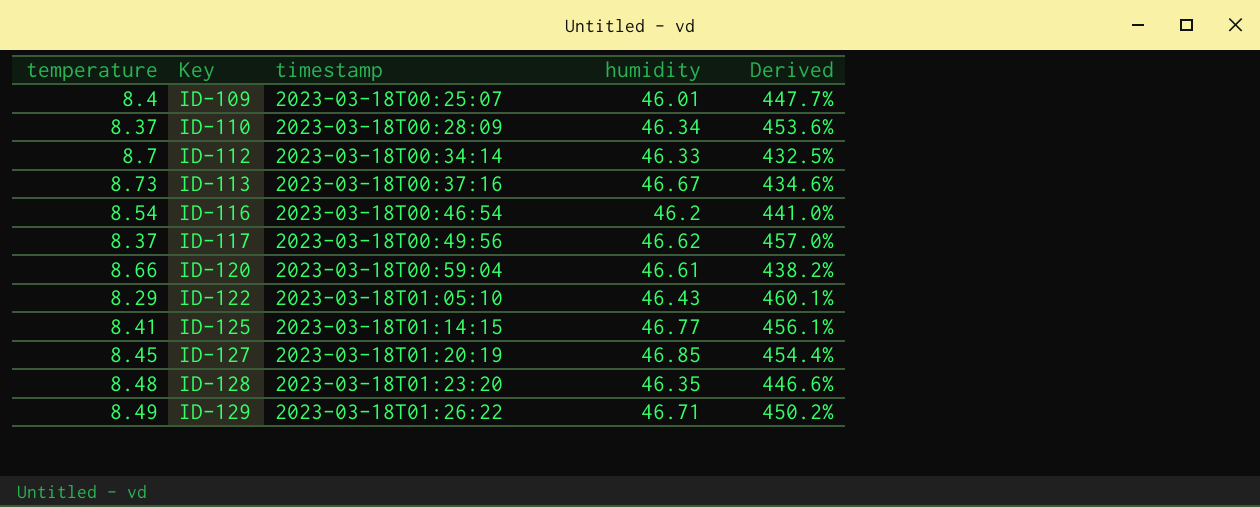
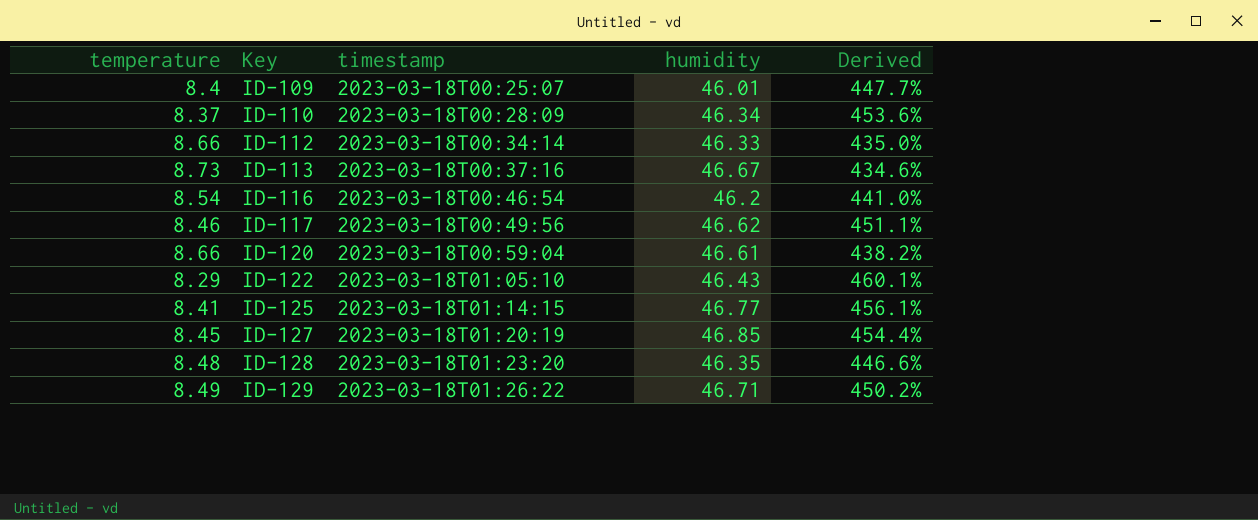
ID-112 | temperature: 8.7 -> 8.66
ID-112 | Derived: 432.5% -> 435.0%
ID-117 | temperature: 8.37 -> 8.46
ID-117 | Derived: 457.0% -> 451.1%

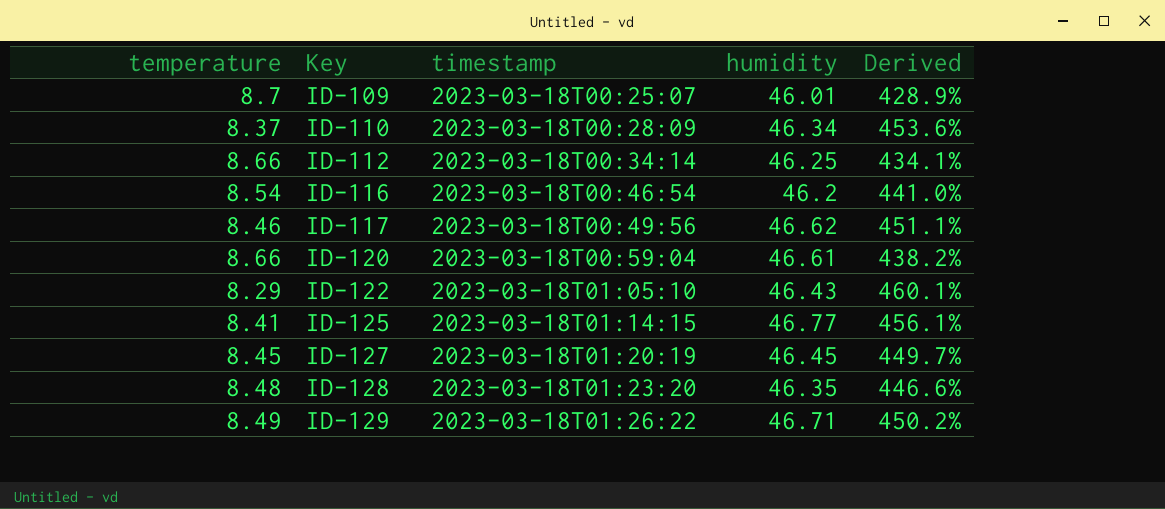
row ID-113: 8.73 | 2023-03-18T00:37:16 | 46.67 | 434.6% -> none
ID-109 | temperature: 8.4 -> 8.7
ID-109 | Derived: 447.7% -> 428.9%
ID-112 | humidity: 46.33 -> 46.25
ID-112 | Derived: 435.0% -> 434.1%
ID-127 | humidity: 46.85 -> 46.45
ID-127 | Derived: 454.4% -> 449.7%

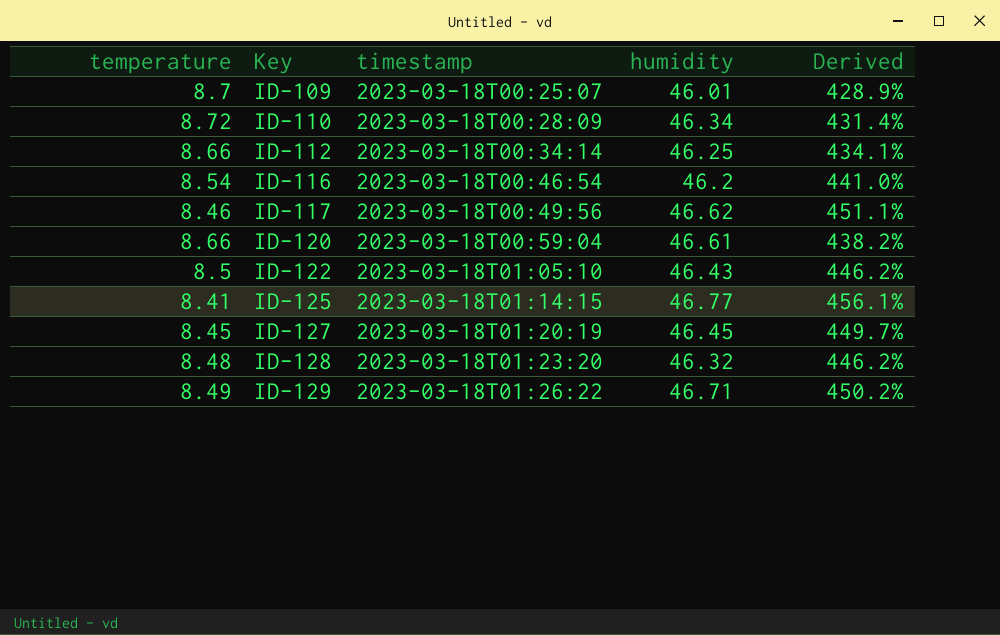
ID-110 | temperature: 8.37 -> 8.72
ID-110 | Derived: 453.6% -> 431.4%
ID-122 | temperature: 8.29 -> 8.5
ID-122 | Derived: 460.1% -> 446.2%
ID-128 | humidity: 46.35 -> 46.32
ID-128 | Derived: 446.6% -> 446.2%

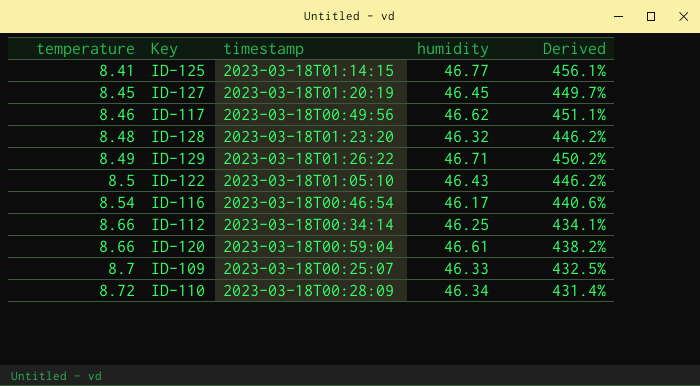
row order: Key ascending -> temperature ascending
ID-116 | humidity: 46.2 -> 46.17
ID-116 | Derived: 441.0% -> 440.6%
ID-109 | humidity: 46.01 -> 46.33
ID-109 | Derived: 428.9% -> 432.5%

